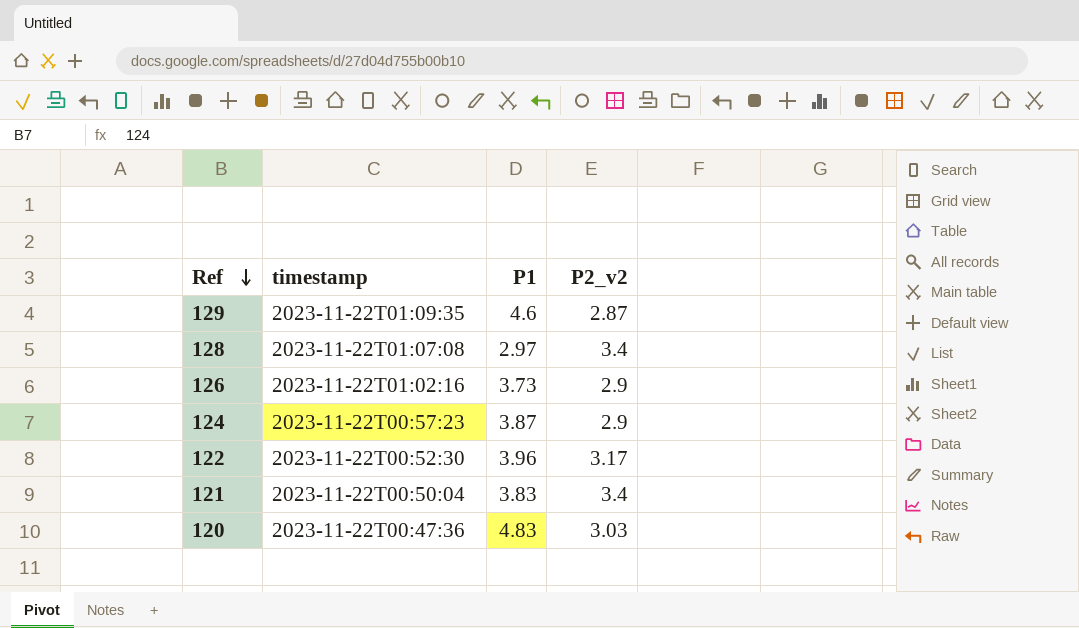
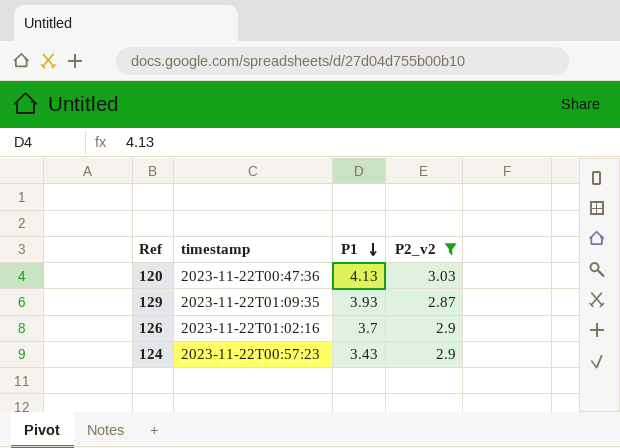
filter: none -> P2_v2 <= 3.03
row order: Ref descending -> P1 descending
120 | P1: 4.83 -> 4.13
129 | P1: 4.6 -> 3.93
126 | P1: 3.73 -> 3.7
124 | P1: 3.87 -> 3.43

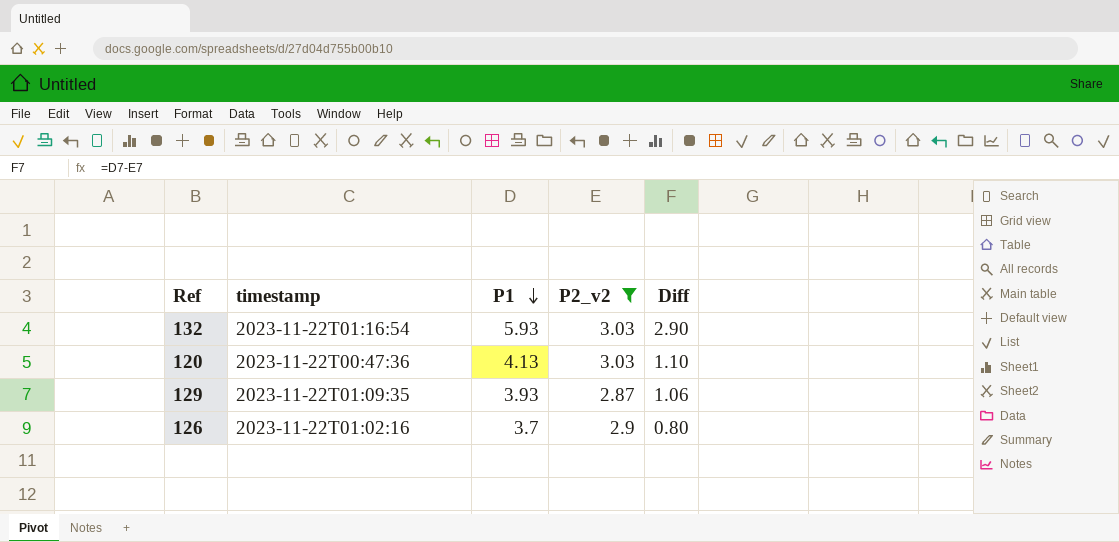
column Diff | formula: none -> [P1] - [P2_v2]
row 124: 2023-11-22T00:57:23 | 3.43 | 2.9 -> none
row 132: none -> 2023-11-22T01:16:54 | 5.93 | 3.03 | 2.90

